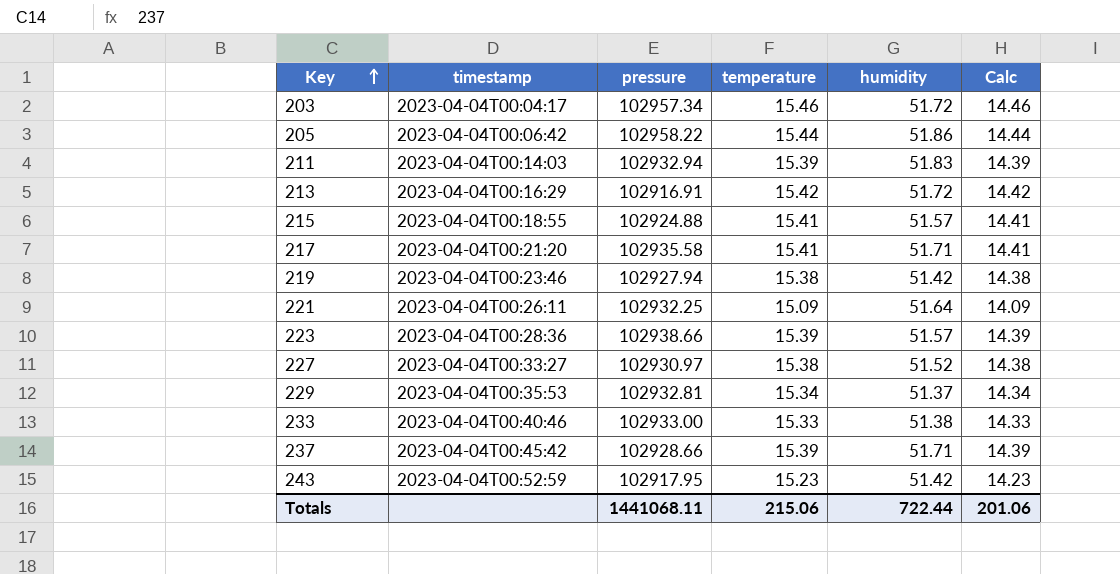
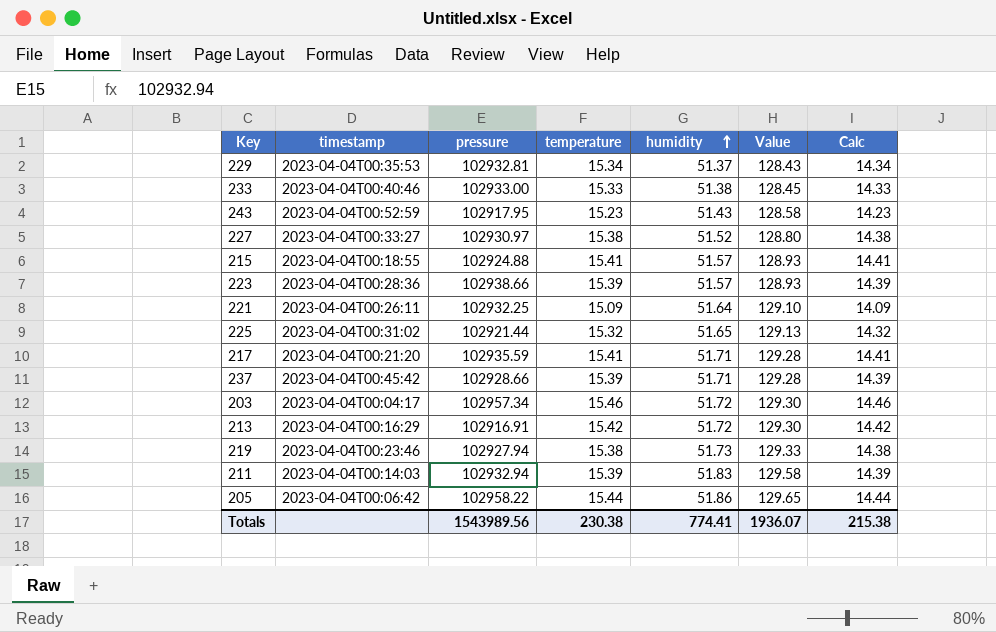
row order: Key ascending -> humidity ascending
column Value | formula: none -> [humidity] * 2.5
243 | humidity: 51.42 -> 51.43
row 225: none -> 2023-04-04T00:31:02 | 102921.44 | 15.32 | 51.65 | 129.13 | 14.32
217 | pressure: 102935.58 -> 102935.59
219 | humidity: 51.42 -> 51.73
Totals | pressure: 1441068.11 -> 1543989.56
Totals | temperature: 215.06 -> 230.38
Totals | humidity: 722.44 -> 774.41
Totals | Calc: 201.06 -> 215.38

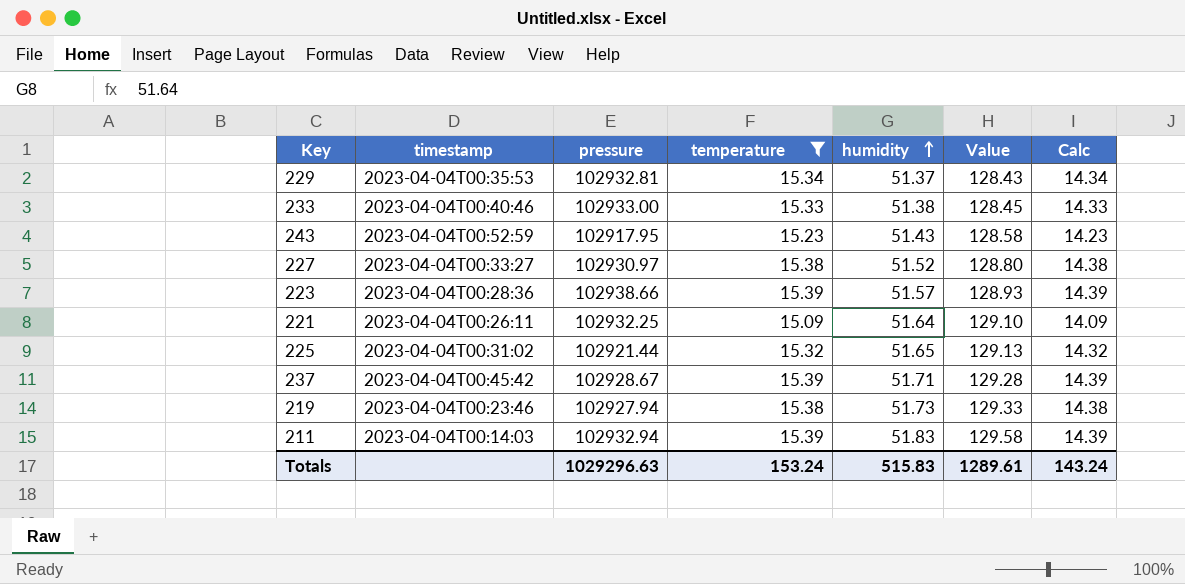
filter: none -> temperature <= 15.39
237 | pressure: 102928.66 -> 102928.67
Totals | pressure: 1543989.56 -> 1029296.63
Totals | temperature: 230.38 -> 153.24
Totals | humidity: 774.41 -> 515.83
Totals | Value: 1936.07 -> 1289.61
Totals | Calc: 215.38 -> 143.24

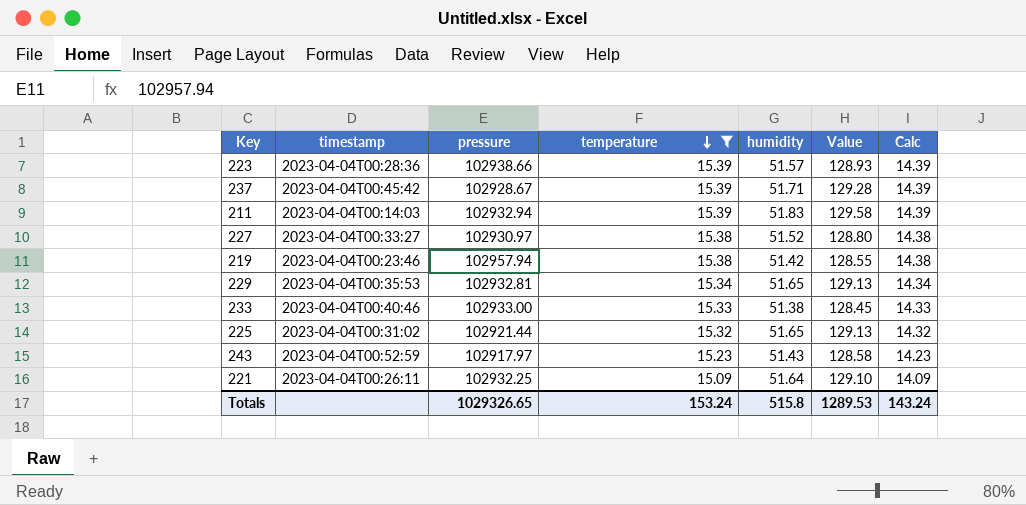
row order: humidity ascending -> temperature descending
219 | pressure: 102927.94 -> 102957.94
219 | humidity: 51.73 -> 51.42
219 | Value: 129.33 -> 128.55
229 | humidity: 51.37 -> 51.65
229 | Value: 128.43 -> 129.13
243 | pressure: 102917.95 -> 102917.97
Totals | pressure: 1029296.63 -> 1029326.65
Totals | humidity: 515.83 -> 515.8
Totals | Value: 1289.61 -> 1289.53

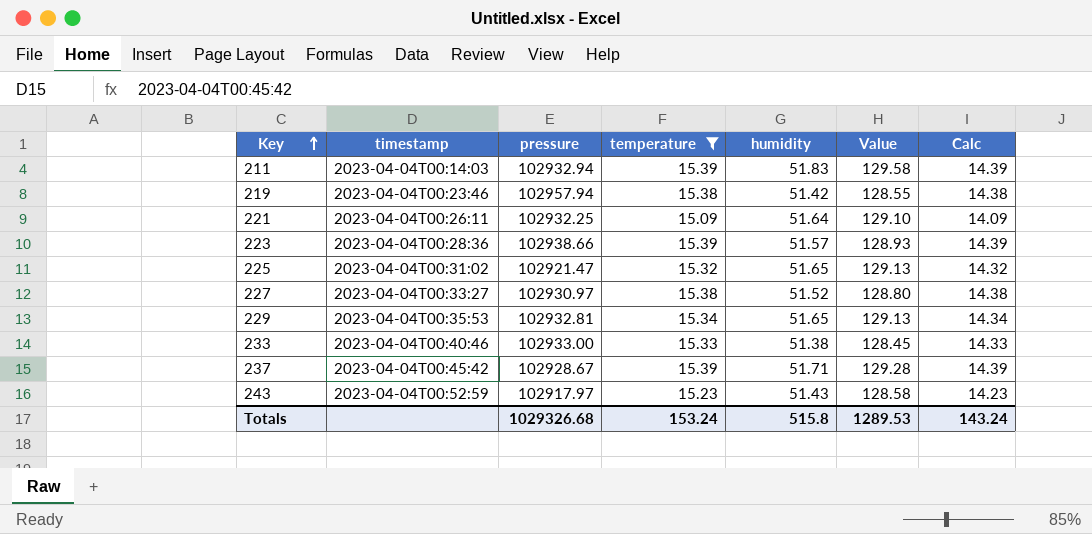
row order: temperature descending -> Key ascending
225 | pressure: 102921.44 -> 102921.47
Totals | pressure: 1029326.65 -> 1029326.68

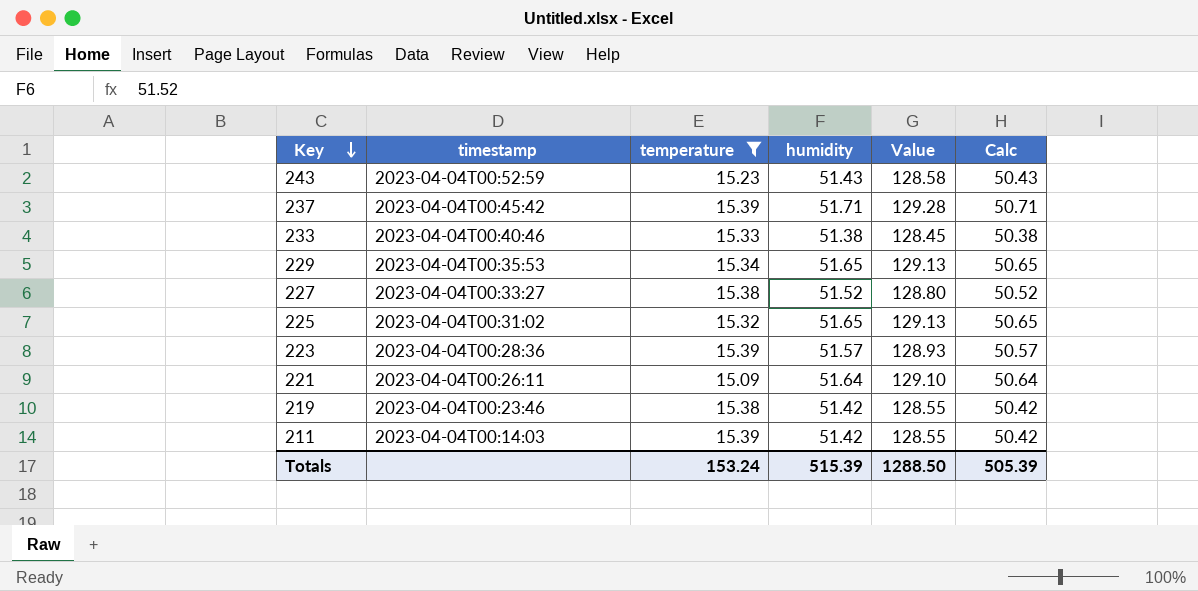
row order: Key ascending -> Key descending
column pressure | position: 3 -> none
column Calc | formula: [temperature] - 1 -> [humidity] - 1
211 | humidity: 51.83 -> 51.42
211 | Value: 129.58 -> 128.55
Totals | humidity: 515.8 -> 515.39
Totals | Value: 1289.53 -> 1288.50
Totals | Calc: 143.24 -> 505.39

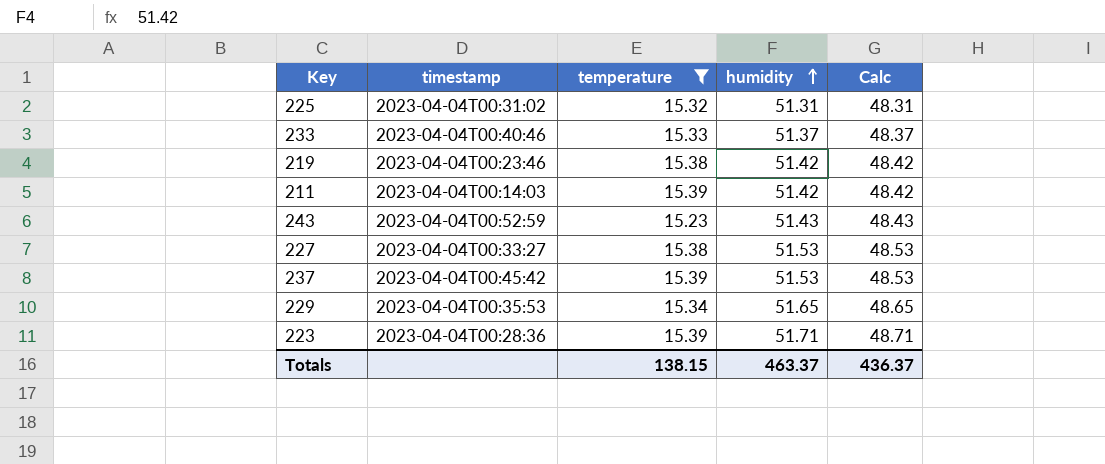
row order: Key descending -> humidity ascending
column Value | formula: [humidity] * 2.5 -> none
column Calc | formula: [humidity] - 1 -> [humidity] - 3
row 221: 2023-04-04T00:26:11 | 15.09 | 51.64 | 129.10 | 50.64 -> none
225 | humidity: 51.65 -> 51.31
233 | humidity: 51.38 -> 51.37
227 | humidity: 51.52 -> 51.53
237 | humidity: 51.71 -> 51.53
223 | humidity: 51.57 -> 51.71
Totals | temperature: 153.24 -> 138.15
Totals | humidity: 515.39 -> 463.37
Totals | Calc: 505.39 -> 436.37

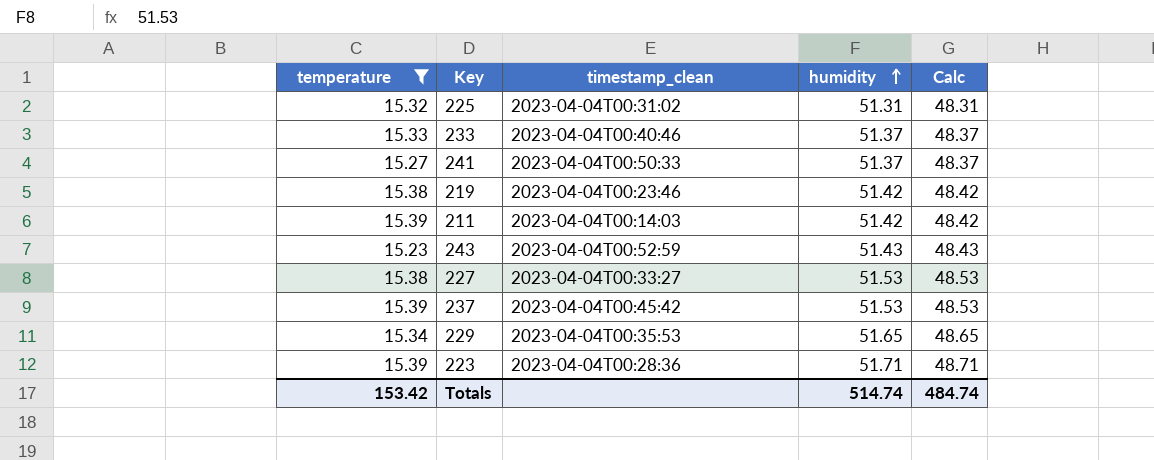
column temperature | position: 3 -> 1
column name: timestamp -> timestamp_clean
row 241: none -> 15.27 | 2023-04-04T00:50:33 | 51.37 | 48.37
Totals | temperature: 138.15 -> 153.42
Totals | humidity: 463.37 -> 514.74
Totals | Calc: 436.37 -> 484.74

